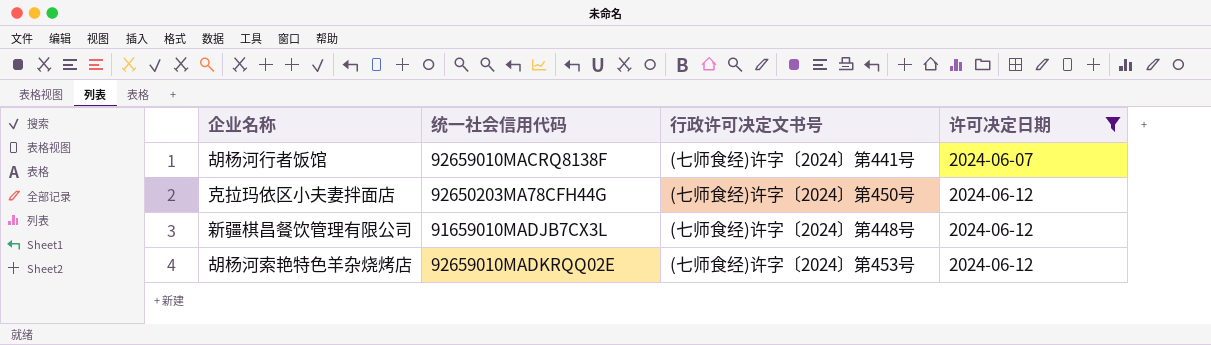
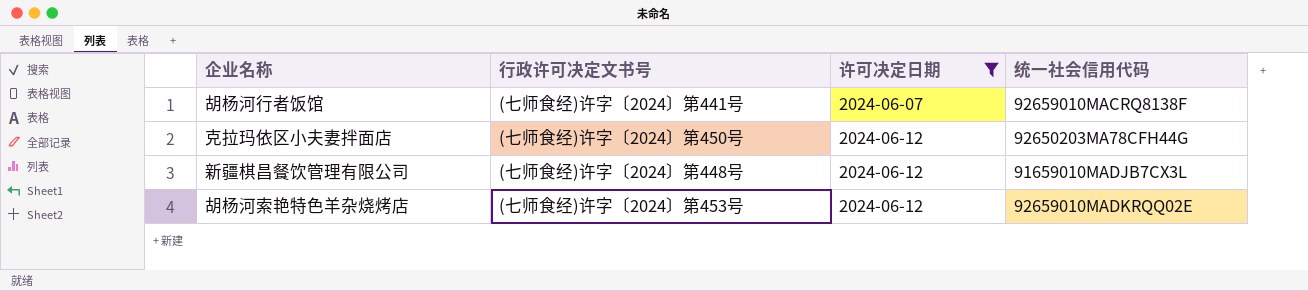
column 统一社会信用代码 | position: 2 -> 4

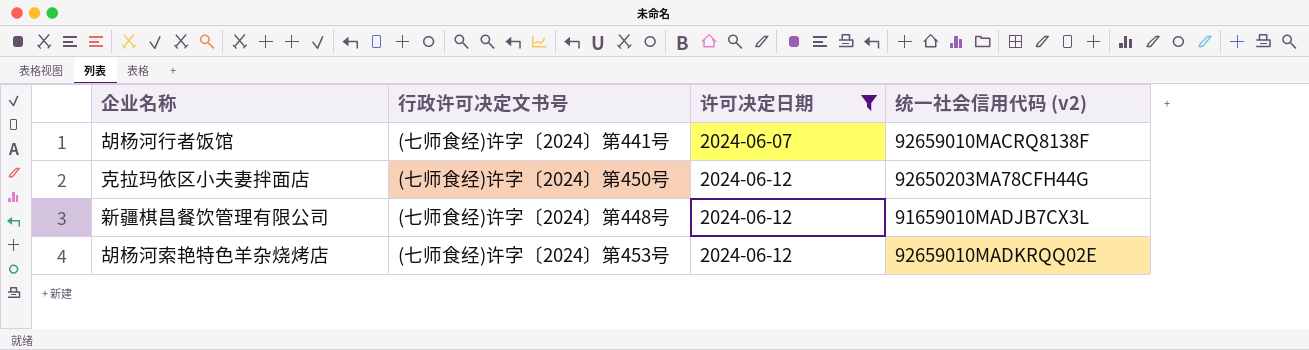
column name: 统一社会信用代码 -> 统一社会信用代码 (v2)

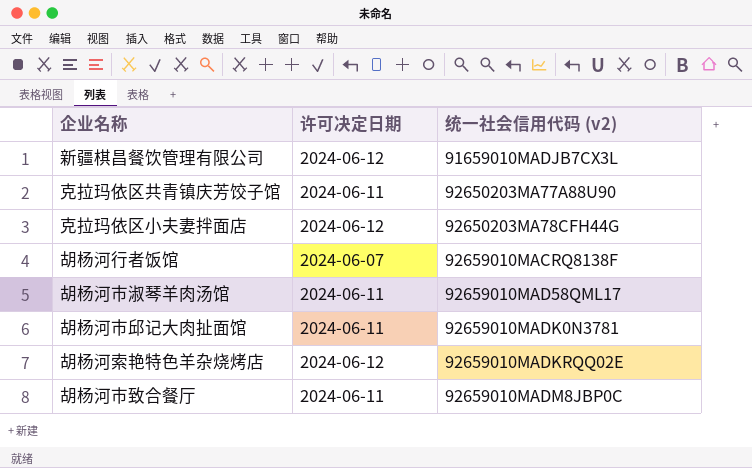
filter: 许可决定日期 != 2024-06-11 -> none
row order: 许可决定日期 ascending -> 统一社会信用代码 (v2) ascending
column 行政许可决定文书号 | position: 2 -> none

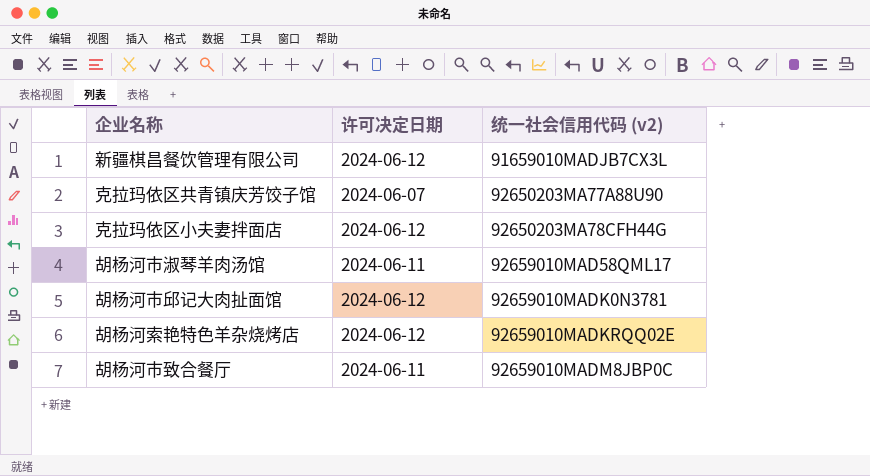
row 胡杨河行者饭馆: 2024-06-07 | 92659010MACRQ8138F -> none
克拉玛依区共青镇庆芳饺子馆 | 许可决定日期: 2024-06-11 -> 2024-06-07
胡杨河市邱记大肉扯面馆 | 许可决定日期: 2024-06-11 -> 2024-06-12

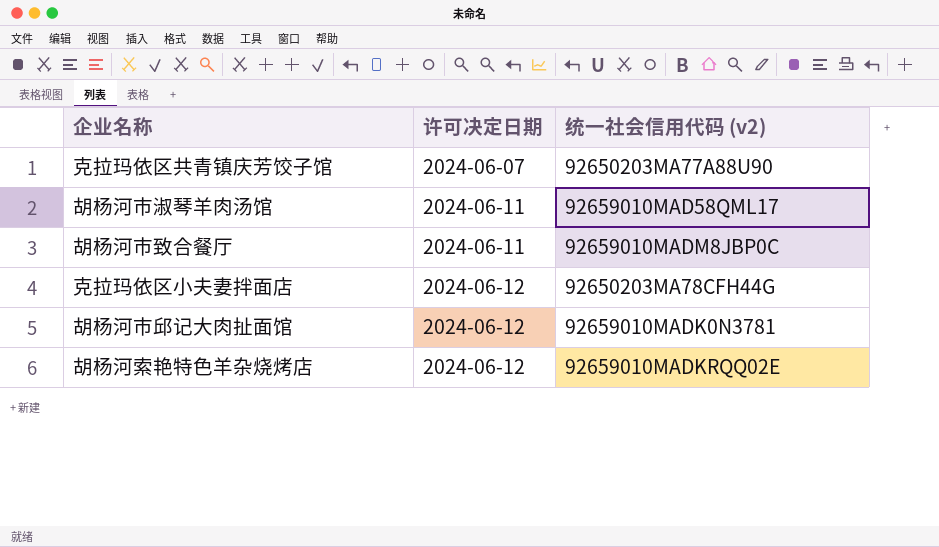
row order: 统一社会信用代码 (v2) ascending -> 许可决定日期 ascending
row 新疆棋昌餐饮管理有限公司: 2024-06-12 | 91659010MADJB7CX3L -> none

